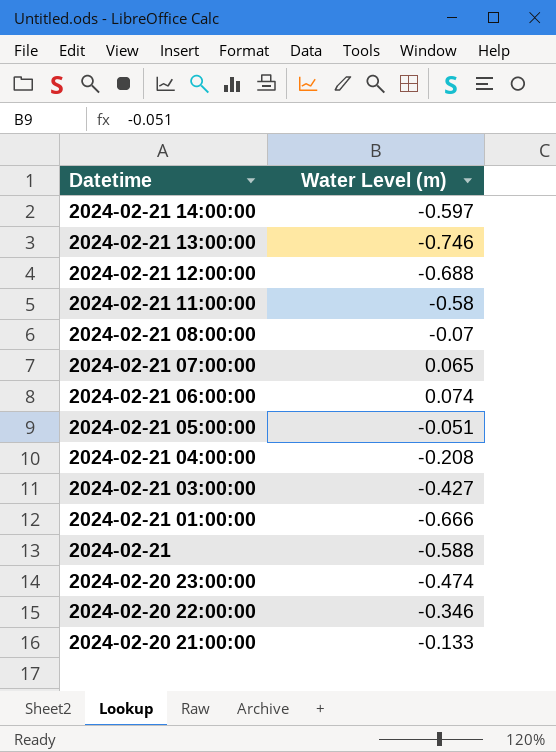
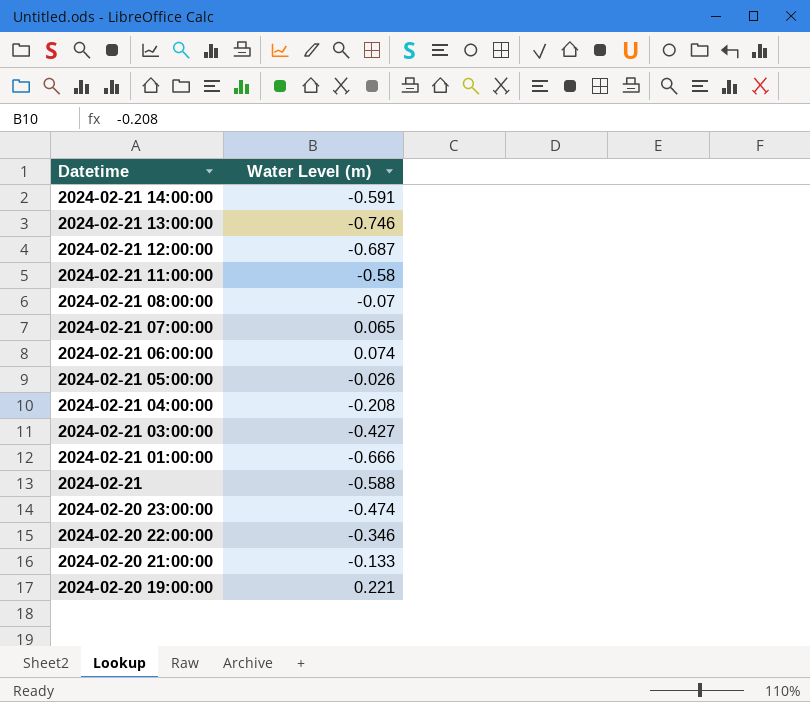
2024-02-21 14:00:00 | Water Level (m): -0.597 -> -0.591
2024-02-21 12:00:00 | Water Level (m): -0.688 -> -0.687
2024-02-21 05:00:00 | Water Level (m): -0.051 -> -0.026
row 2024-02-20 19:00:00: none -> 0.221

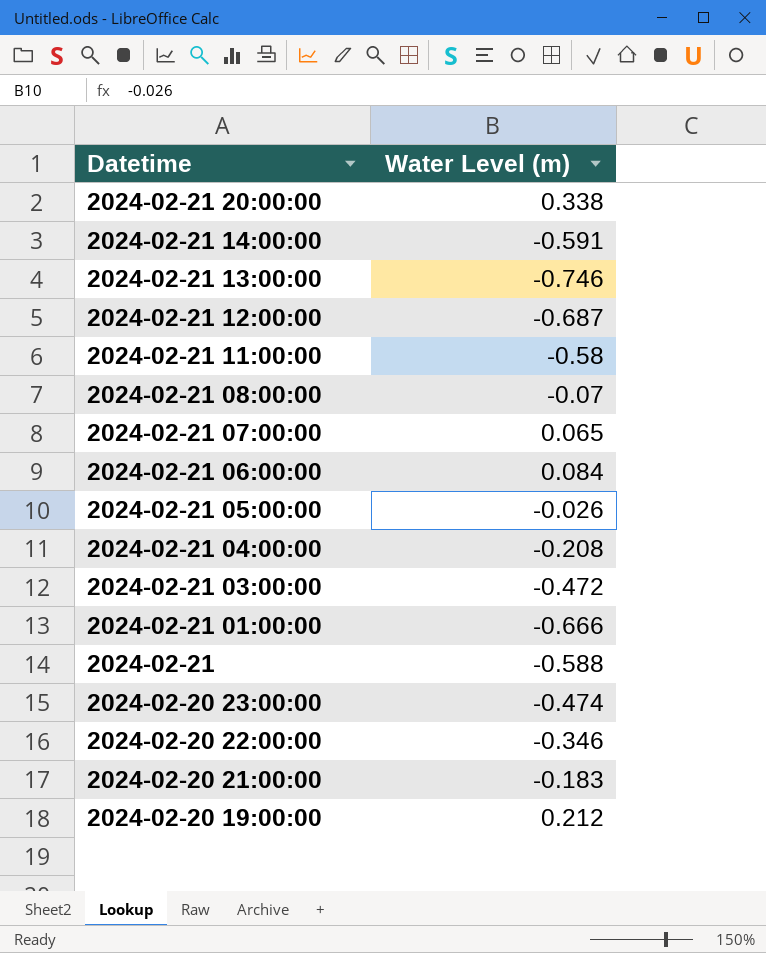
row 2024-02-21 20:00:00: none -> 0.338
2024-02-21 06:00:00 | Water Level (m): 0.074 -> 0.084
2024-02-21 03:00:00 | Water Level (m): -0.427 -> -0.472
2024-02-20 21:00:00 | Water Level (m): -0.133 -> -0.183
2024-02-20 19:00:00 | Water Level (m): 0.221 -> 0.212

